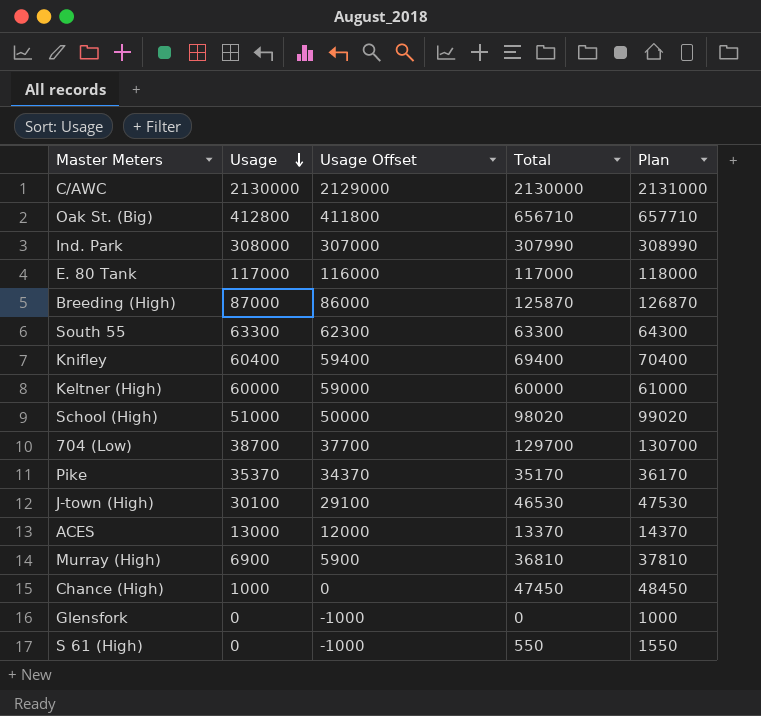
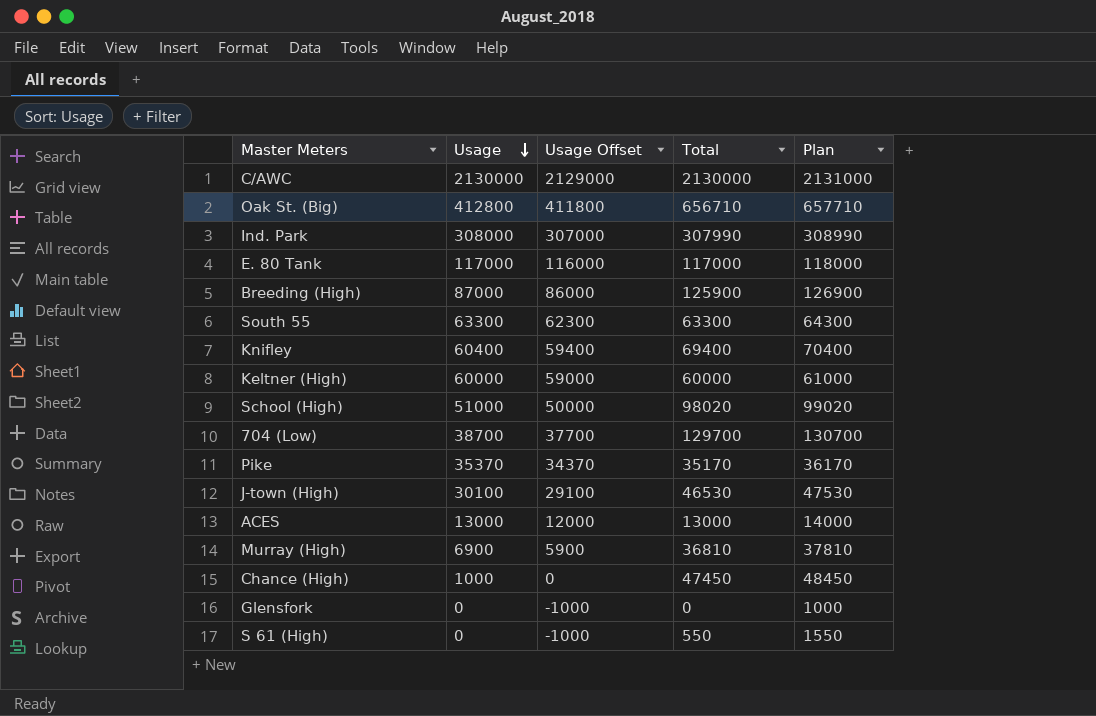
Breeding (High) | Total: 125870 -> 125900
Breeding (High) | Plan: 126870 -> 126900
ACES | Total: 13370 -> 13000
ACES | Plan: 14370 -> 14000

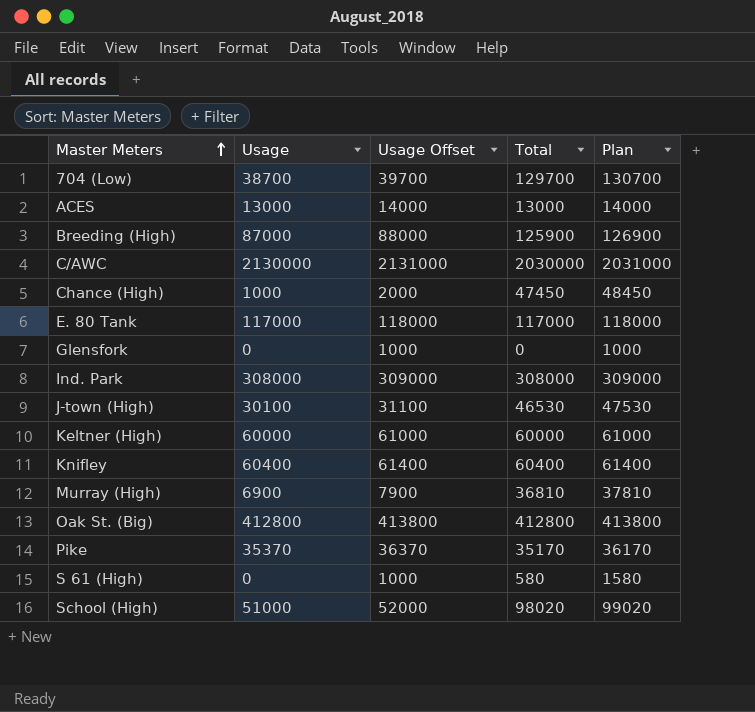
row order: Usage descending -> Master Meters ascending
column Usage Offset | formula: [Usage] - 1000 -> [Usage] + 1000
row South 55: 63300 | 62300 | 63300 | 64300 -> none
C/AWC | Total: 2130000 -> 2030000
C/AWC | Plan: 2131000 -> 2031000
Ind. Park | Total: 307990 -> 308000
Ind. Park | Plan: 308990 -> 309000
Knifley | Total: 69400 -> 60400
Knifley | Plan: 70400 -> 61400
Oak St. (Big) | Total: 656710 -> 412800
Oak St. (Big) | Plan: 657710 -> 413800
S 61 (High) | Total: 550 -> 580
S 61 (High) | Plan: 1550 -> 1580

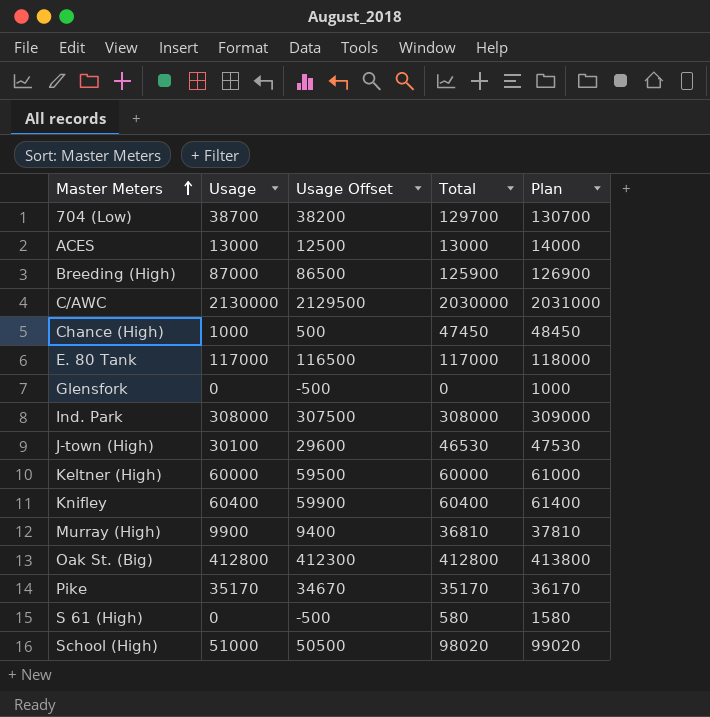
column Usage Offset | formula: [Usage] + 1000 -> [Usage] - 500
Murray (High) | Usage: 6900 -> 9900
Pike | Usage: 35370 -> 35170

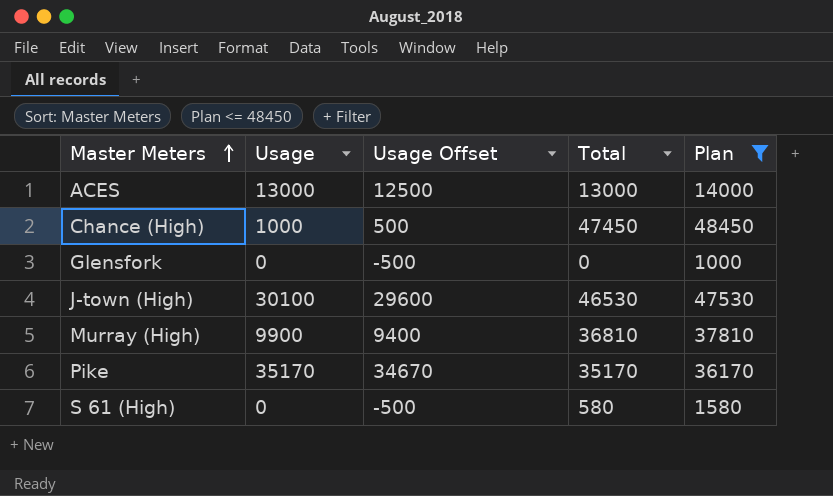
filter: none -> Plan <= 48450

